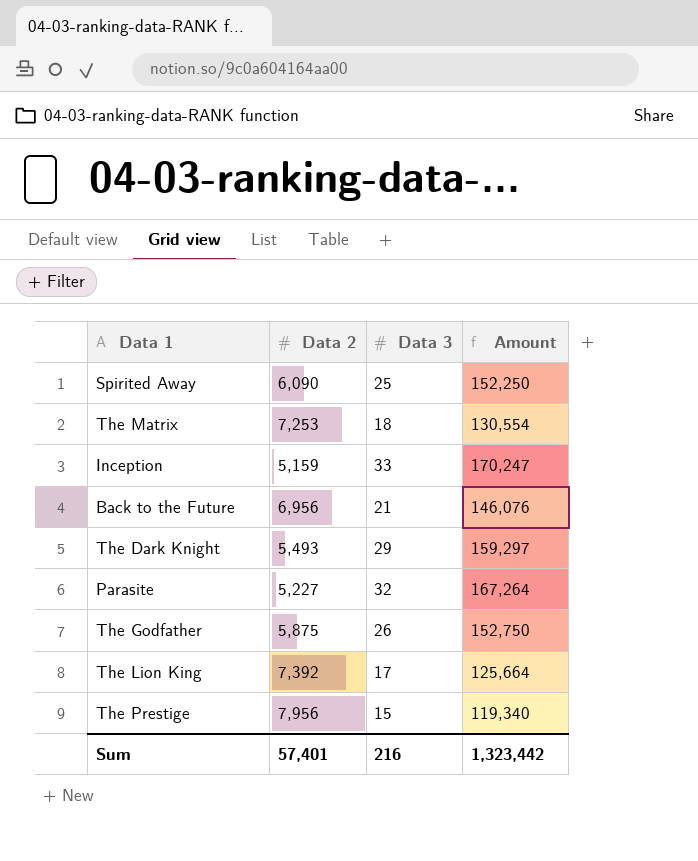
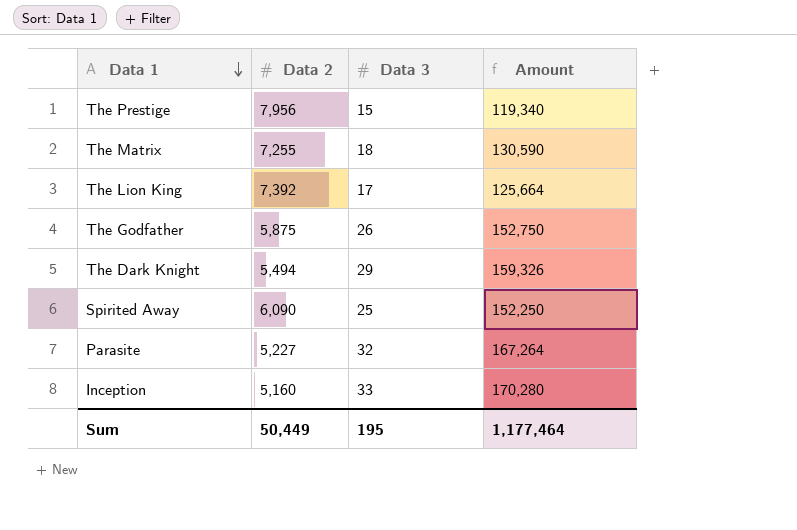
row order: none -> Data 1 descending
row Back to the Future: 6,956 | 21 | 146,076 -> none
The Matrix | Data 2: 7,253 -> 7,255
The Matrix | Amount: 130,554 -> 130,590
The Dark Knight | Data 2: 5,493 -> 5,494
The Dark Knight | Amount: 159,297 -> 159,326
Inception | Data 2: 5,159 -> 5,160
Inception | Amount: 170,247 -> 170,280
Sum | Data 2: 57,401 -> 50,449
Sum | Data 3: 216 -> 195
Sum | Amount: 1,323,442 -> 1,177,464

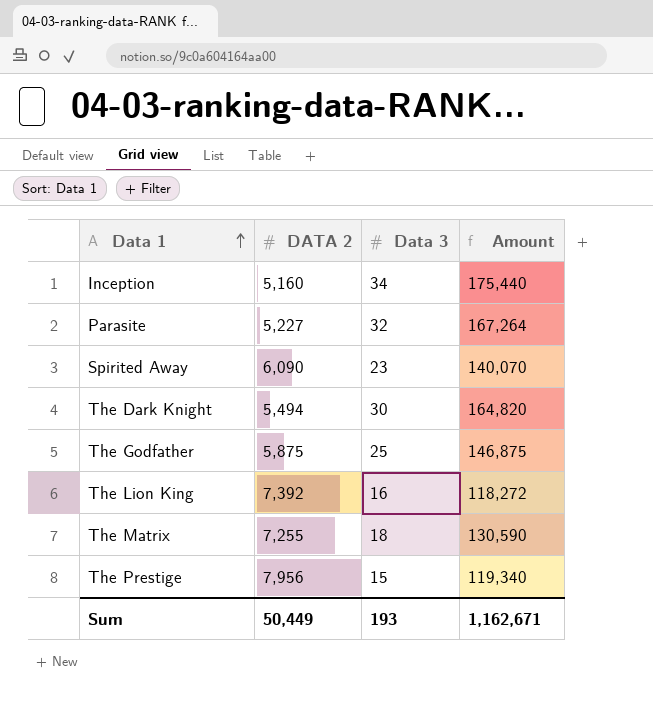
row order: Data 1 descending -> Data 1 ascending
column name: Data 2 -> DATA 2
Inception | Data 3: 33 -> 34
Inception | Amount: 170,280 -> 175,440
Spirited Away | Data 3: 25 -> 23
Spirited Away | Amount: 152,250 -> 140,070
The Dark Knight | Data 3: 29 -> 30
The Dark Knight | Amount: 159,326 -> 164,820
The Godfather | Data 3: 26 -> 25
The Godfather | Amount: 152,750 -> 146,875
The Lion King | Data 3: 17 -> 16
The Lion King | Amount: 125,664 -> 118,272
Sum | Data 3: 195 -> 193
Sum | Amount: 1,177,464 -> 1,162,671

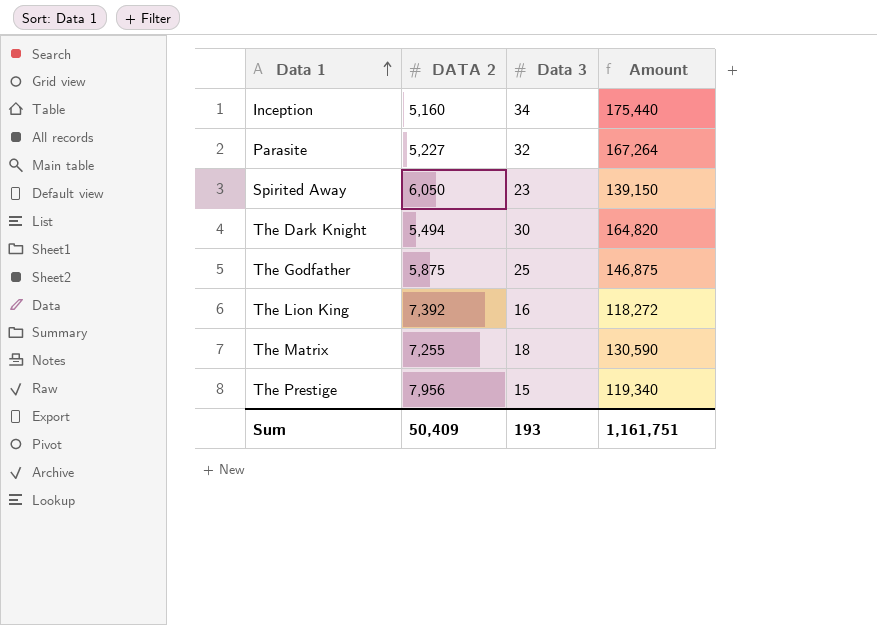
Spirited Away | DATA 2: 6,090 -> 6,050
Spirited Away | Amount: 140,070 -> 139,150
Sum | DATA 2: 50,449 -> 50,409
Sum | Amount: 1,162,671 -> 1,161,751

